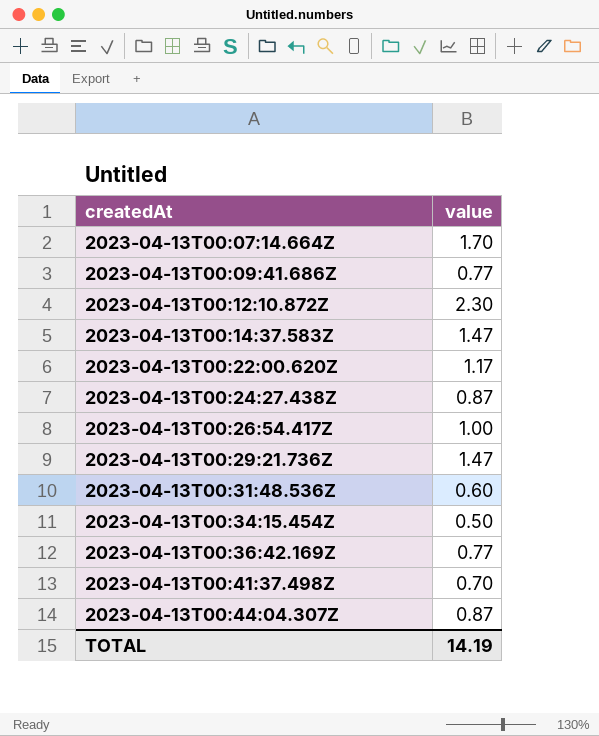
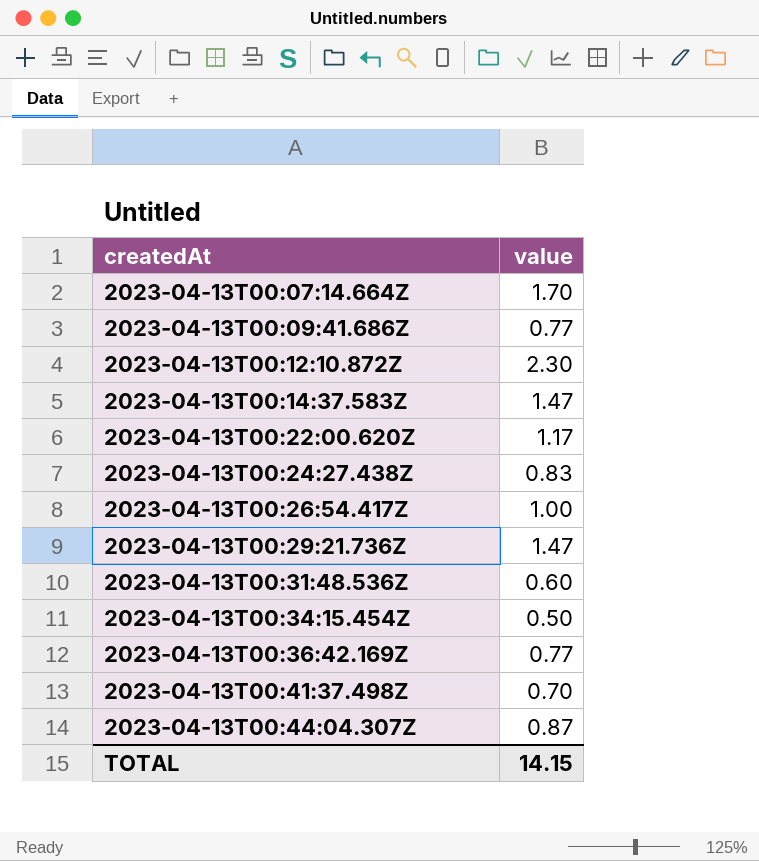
2023-04-13T00:24:27.438Z | value: 0.87 -> 0.83
TOTAL | value: 14.19 -> 14.15

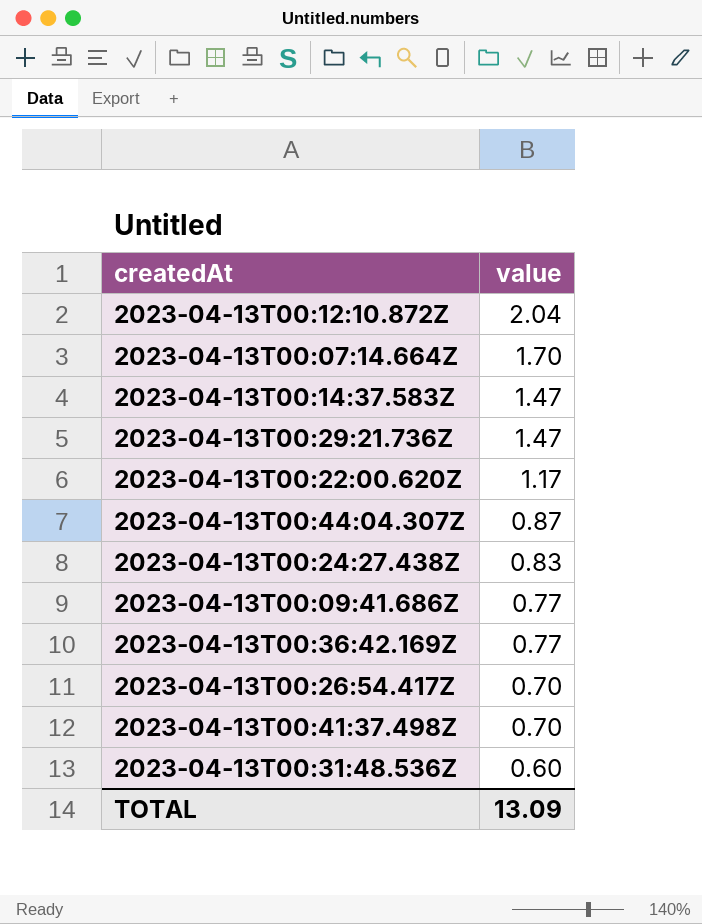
row order: createdAt ascending -> value descending
row 2023-04-13T00:34:15.454Z: 0.50 -> none
2023-04-13T00:12:10.872Z | value: 2.30 -> 2.04
2023-04-13T00:26:54.417Z | value: 1.00 -> 0.70
TOTAL | value: 14.15 -> 13.09

